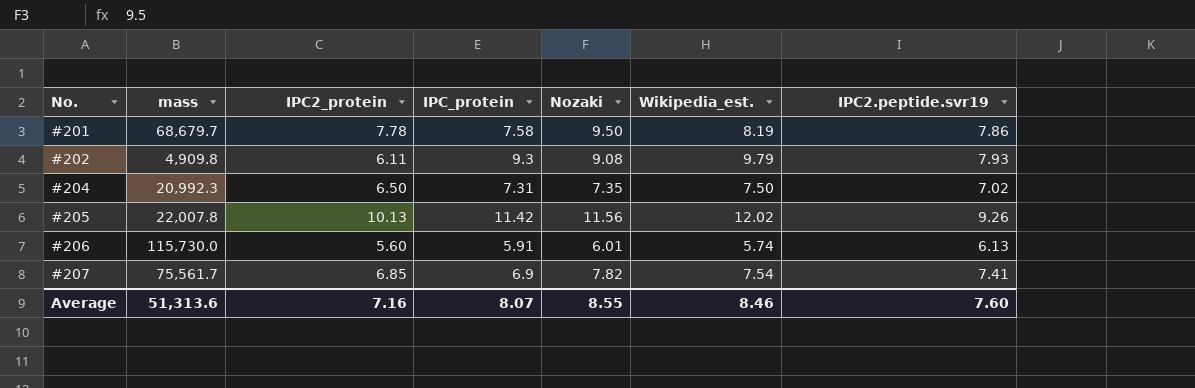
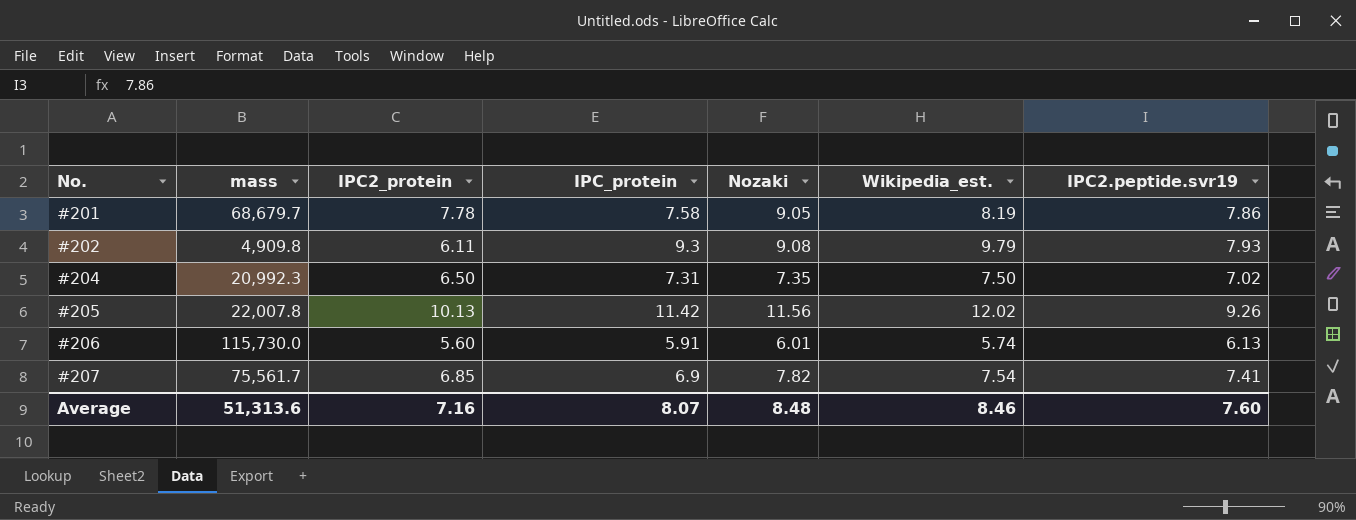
#201 | Nozaki: 9.50 -> 9.05
Average | Nozaki: 8.55 -> 8.48

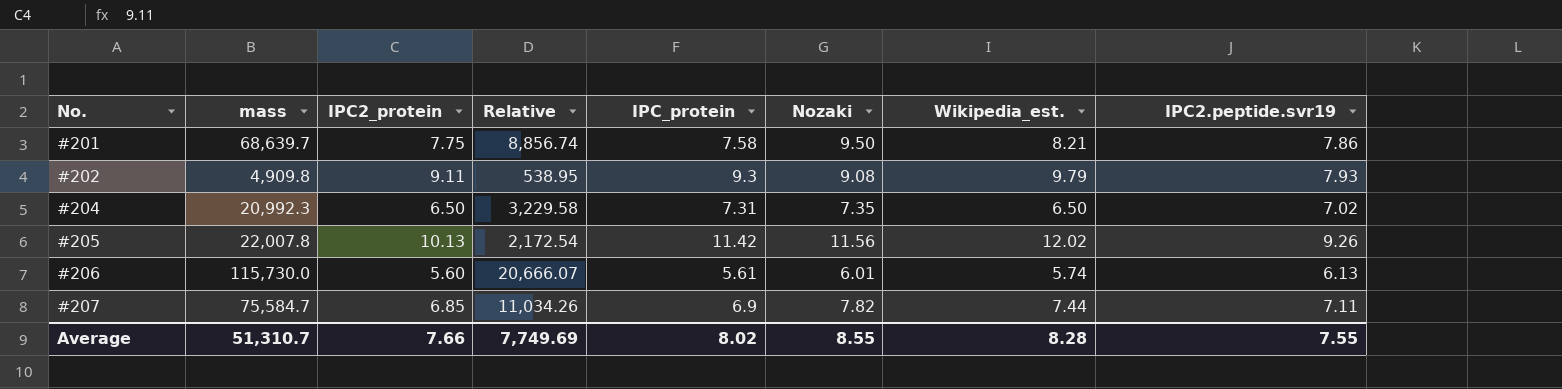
column Relative | formula: none -> [mass] / [IPC2_protein]
#201 | mass: 68,679.7 -> 68,639.7
#201 | IPC2_protein: 7.78 -> 7.75
#201 | Nozaki: 9.05 -> 9.50
#201 | Wikipedia_est.: 8.19 -> 8.21
#202 | IPC2_protein: 6.11 -> 9.11
#204 | Wikipedia_est.: 7.50 -> 6.50
#206 | IPC_protein: 5.91 -> 5.61
#207 | mass: 75,561.7 -> 75,584.7
#207 | Wikipedia_est.: 7.54 -> 7.44
#207 | IPC2.peptide.svr19: 7.41 -> 7.11
Average | mass: 51,313.6 -> 51,310.7
Average | IPC2_protein: 7.16 -> 7.66
Average | IPC_protein: 8.07 -> 8.02
Average | Nozaki: 8.48 -> 8.55
Average | Wikipedia_est.: 8.46 -> 8.28
Average | IPC2.peptide.svr19: 7.60 -> 7.55

